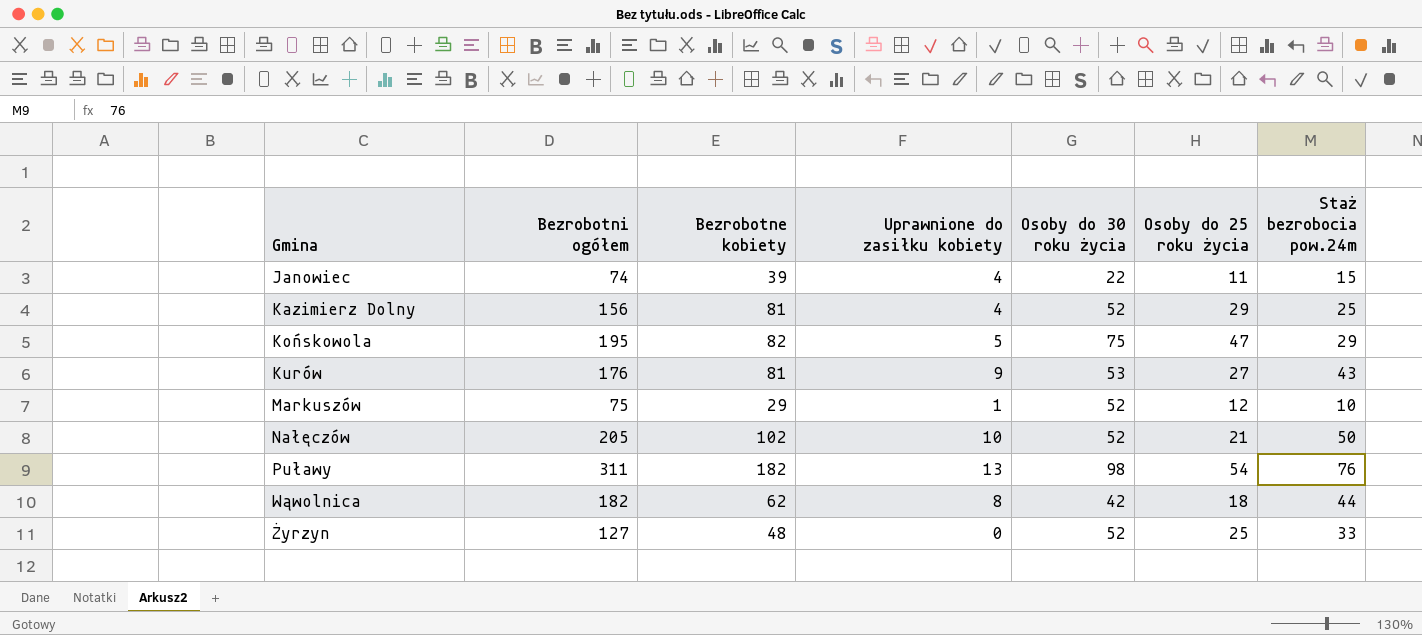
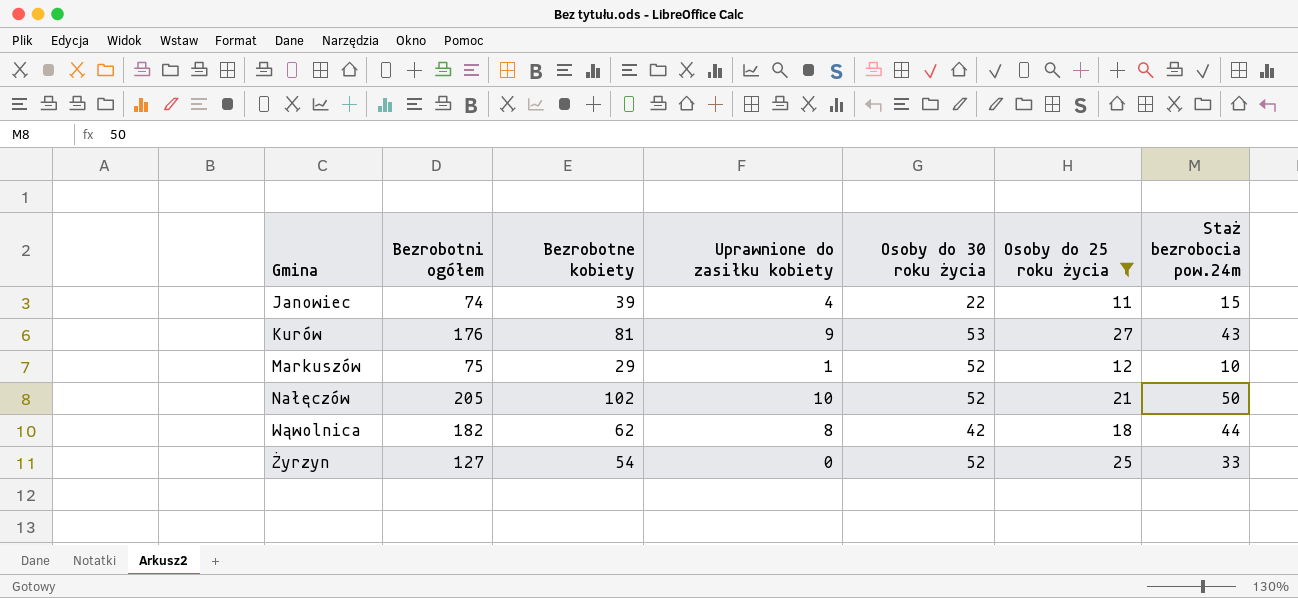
filter: none -> Osoby do 25 roku życia <= 27
Żyrzyn | Bezrobotne kobiety: 48 -> 54

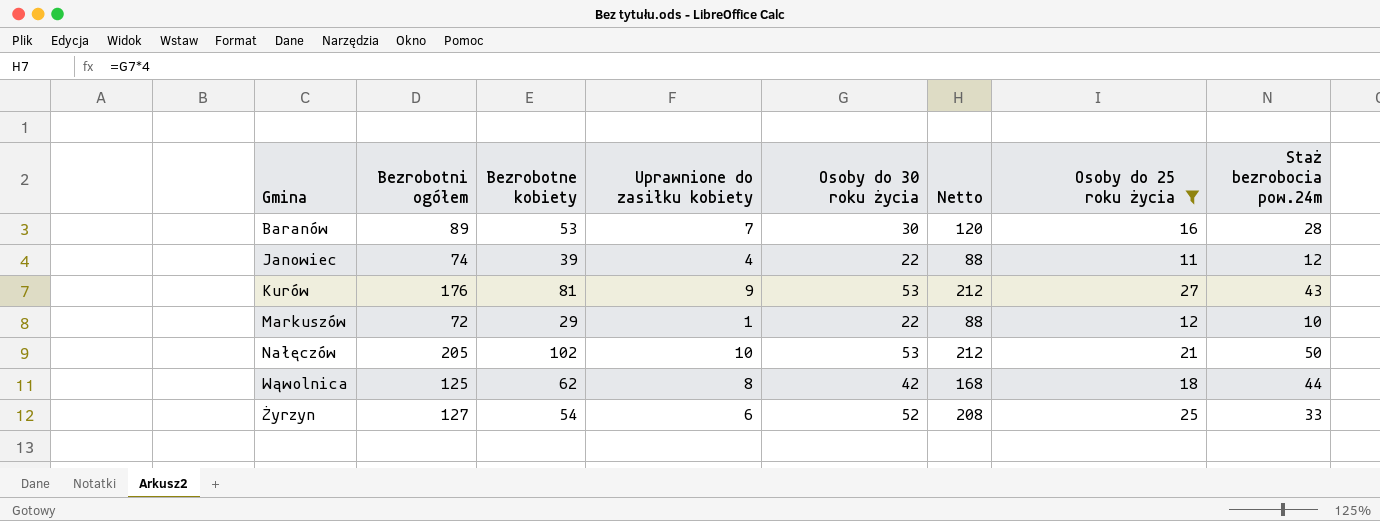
column Netto | formula: none -> [Osoby do 30 roku życia] * 4
row Baranów: none -> 89 | 53 | 7 | 30 | 120 | 16 | 28
Janowiec | Staż bezrobocia pow.24m: 15 -> 12
Markuszów | Bezrobotni ogółem: 75 -> 72
Markuszów | Osoby do 30 roku życia: 52 -> 22
Nałęczów | Osoby do 30 roku życia: 52 -> 53
Wąwolnica | Bezrobotni ogółem: 182 -> 125
Żyrzyn | Uprawnione do zasiłku kobiety: 0 -> 6

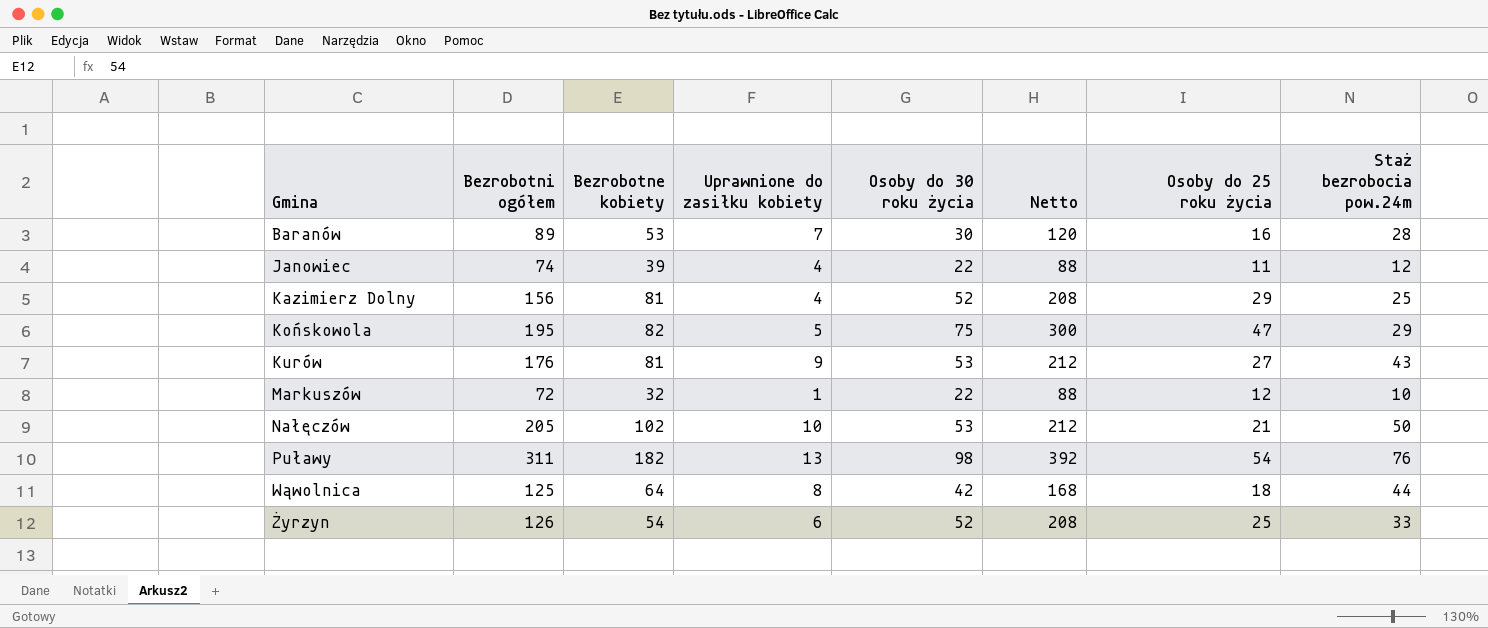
filter: Osoby do 25 roku życia <= 27 -> none
Markuszów | Bezrobotne kobiety: 29 -> 32
Wąwolnica | Bezrobotne kobiety: 62 -> 64
Żyrzyn | Bezrobotni ogółem: 127 -> 126

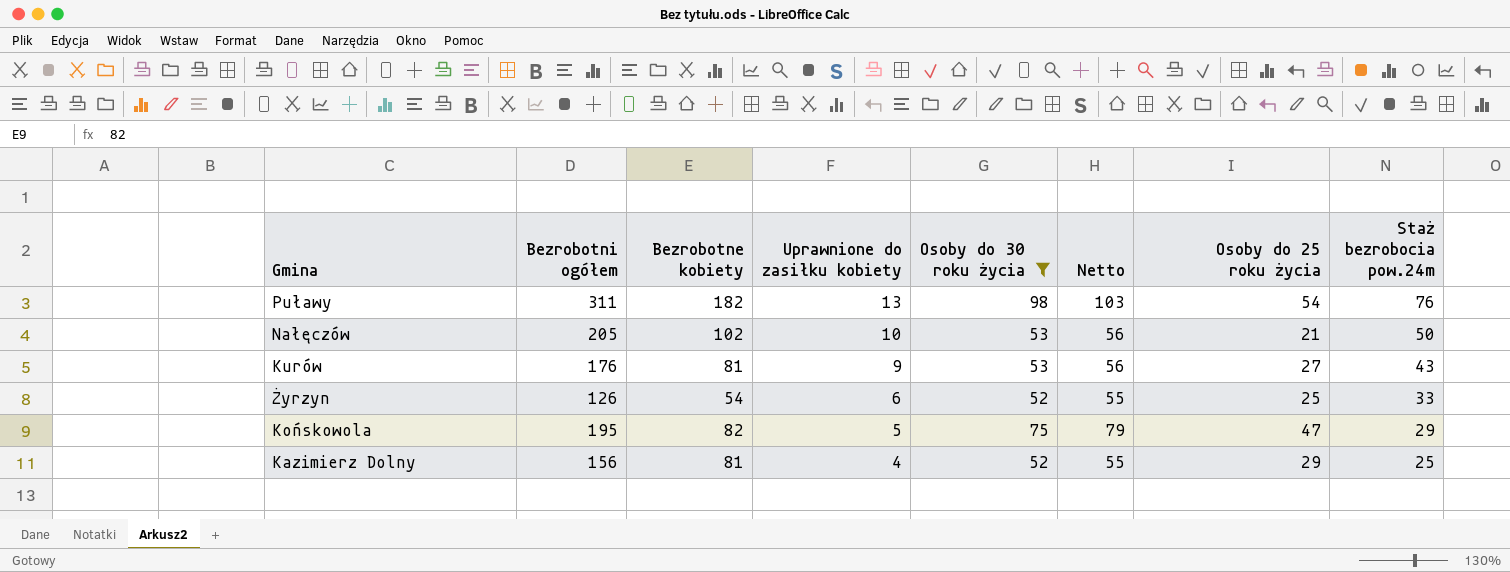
filter: none -> Osoby do 30 roku życia >= 52
row order: Gmina ascending -> Uprawnione do zasiłku kobiety descending
column Netto | formula: [Osoby do 30 roku życia] * 4 -> [Osoby do 30 roku życia] * 1,05

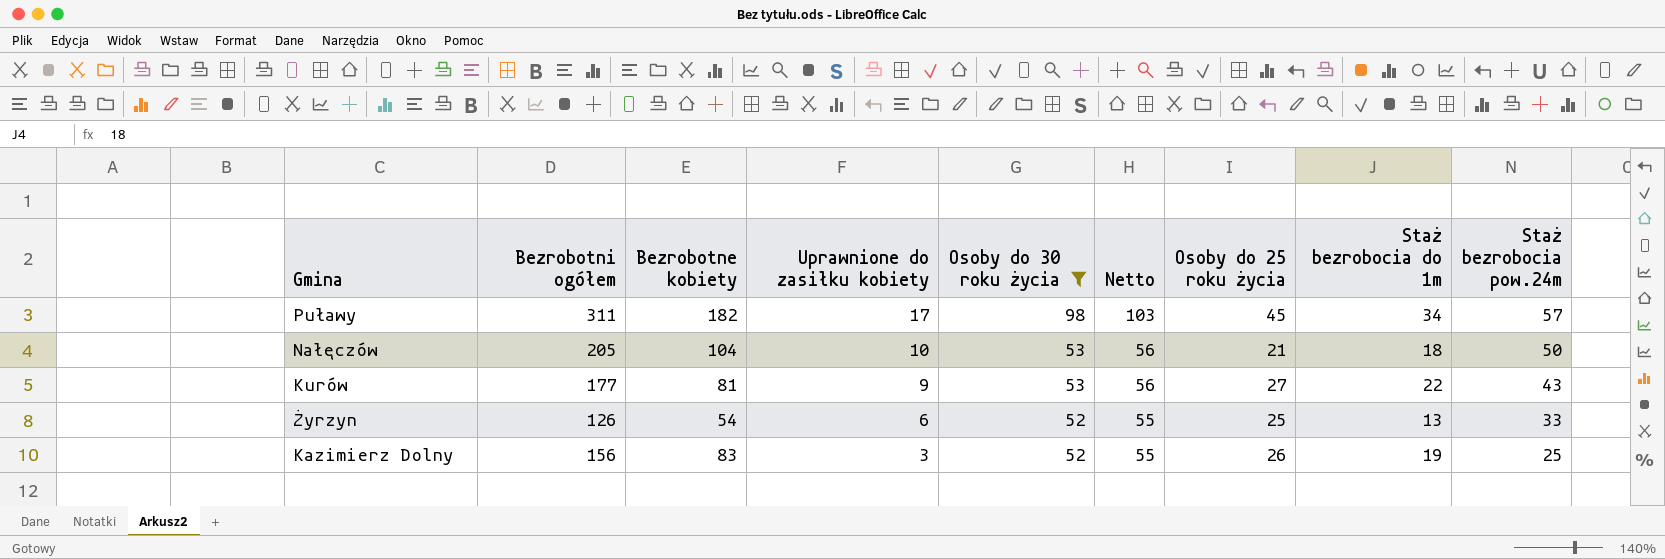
column Staż bezrobocia do 1m | position: none -> 8
row Końskowola: 195 | 82 | 5 | 75 | 79 | 47 | 29 -> none
Puławy | Uprawnione do zasiłku kobiety: 13 -> 17
Puławy | Osoby do 25 roku życia: 54 -> 45
Puławy | Staż bezrobocia pow.24m: 76 -> 57
Nałęczów | Bezrobotne kobiety: 102 -> 104
Kurów | Bezrobotni ogółem: 176 -> 177
Kazimierz Dolny | Bezrobotne kobiety: 81 -> 83
Kazimierz Dolny | Uprawnione do zasiłku kobiety: 4 -> 3
Kazimierz Dolny | Osoby do 25 roku życia: 29 -> 26

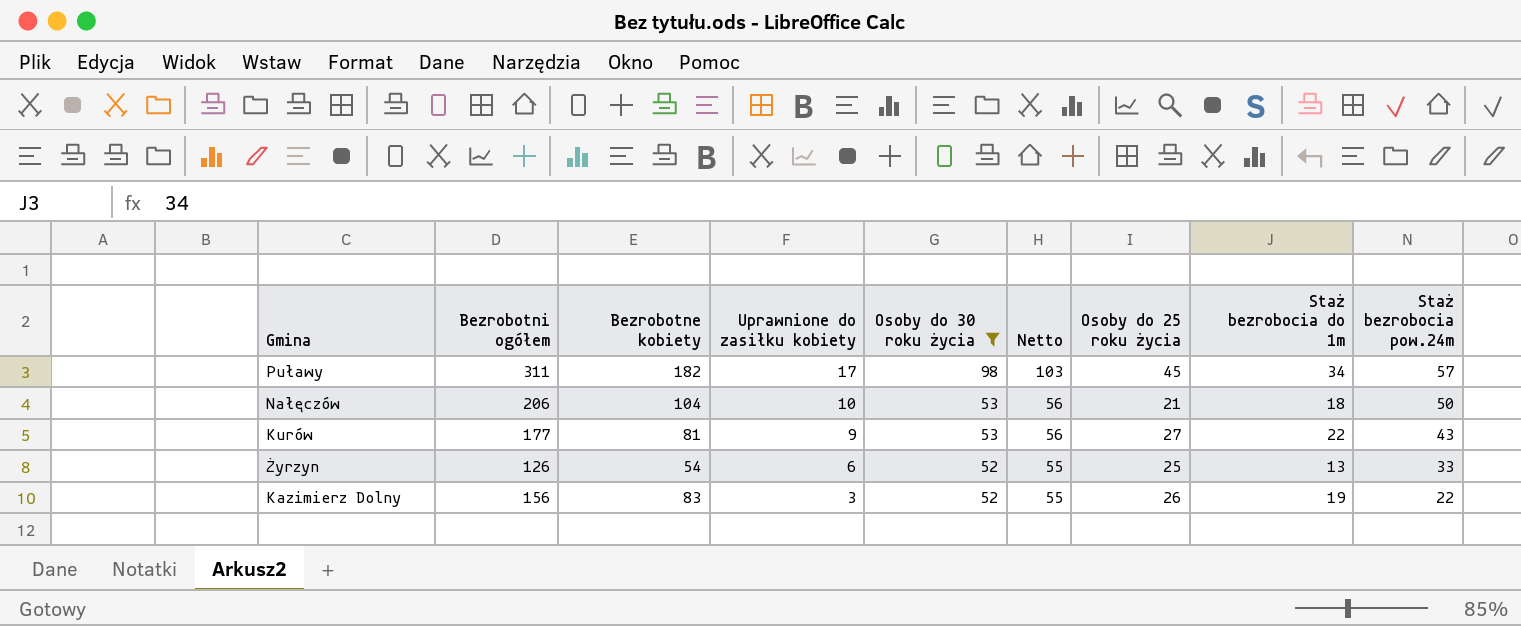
Nałęczów | Bezrobotni ogółem: 205 -> 206
Kazimierz Dolny | Staż bezrobocia pow.24m: 25 -> 22

